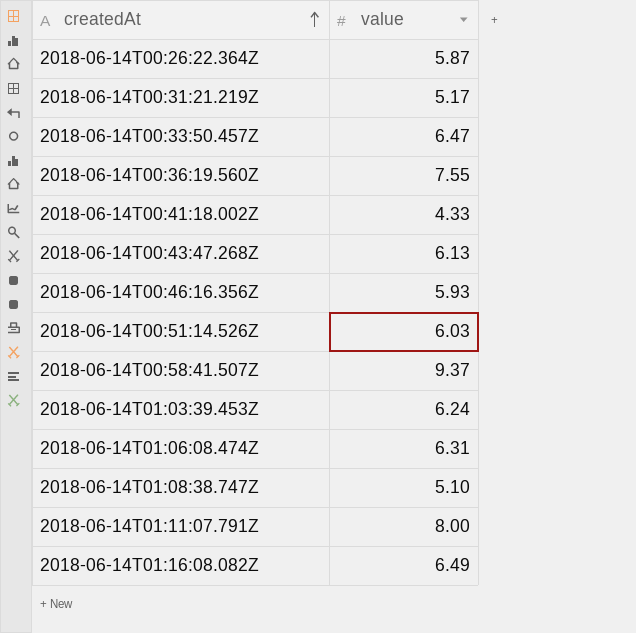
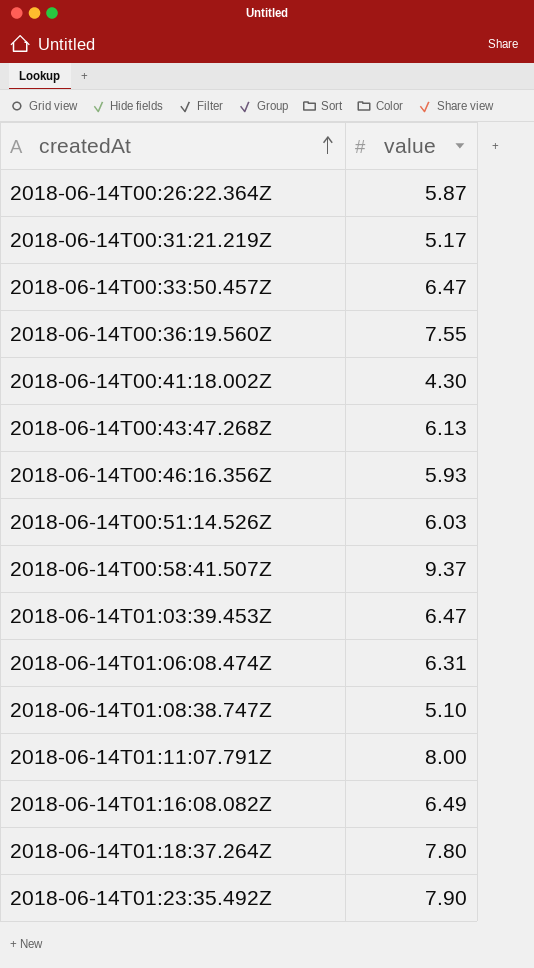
2018-06-14T00:41:18.002Z | value: 4.33 -> 4.30
2018-06-14T01:03:39.453Z | value: 6.24 -> 6.47
row 2018-06-14T01:18:37.264Z: none -> 7.80
row 2018-06-14T01:23:35.492Z: none -> 7.90

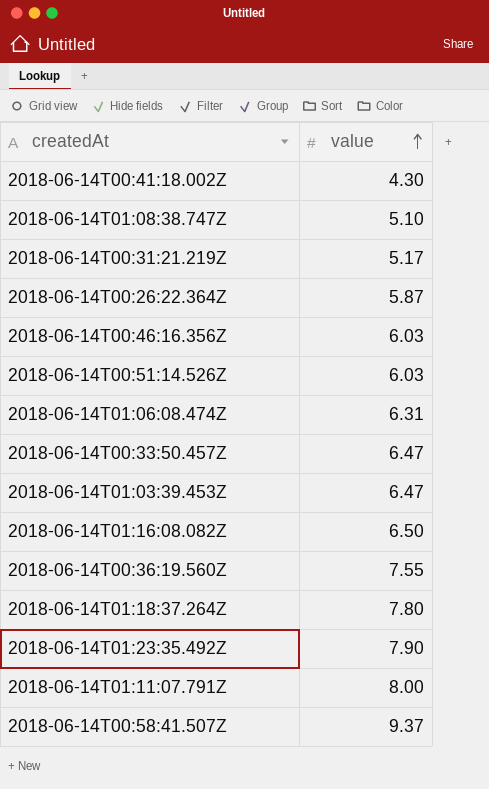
row order: createdAt ascending -> value ascending
row 2018-06-14T00:43:47.268Z: 6.13 -> none
2018-06-14T00:46:16.356Z | value: 5.93 -> 6.03
2018-06-14T01:16:08.082Z | value: 6.49 -> 6.50

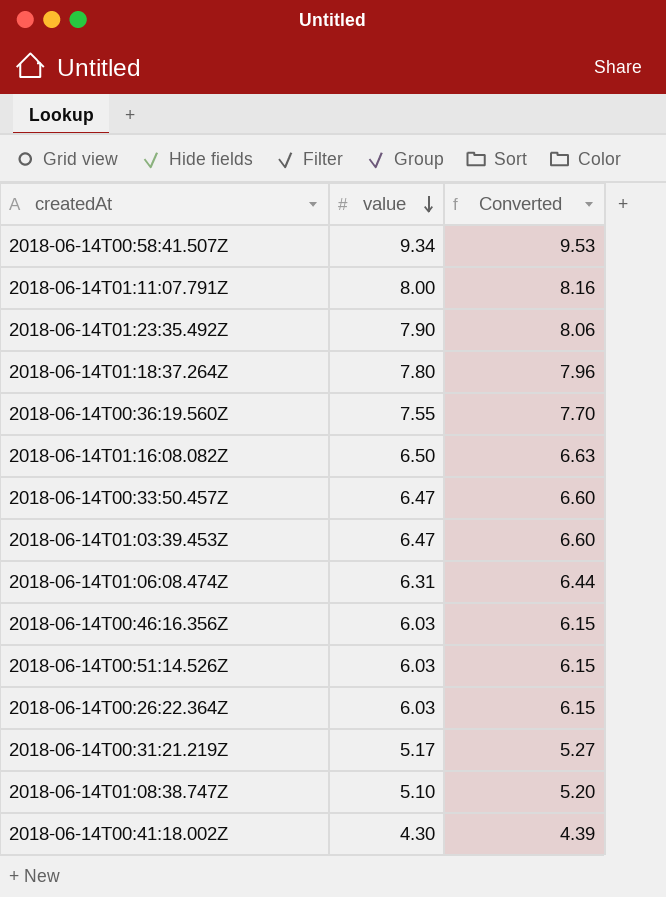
row order: value ascending -> value descending
column Converted | formula: none -> [value] * 1.02
2018-06-14T00:58:41.507Z | value: 9.37 -> 9.34
2018-06-14T00:26:22.364Z | value: 5.87 -> 6.03

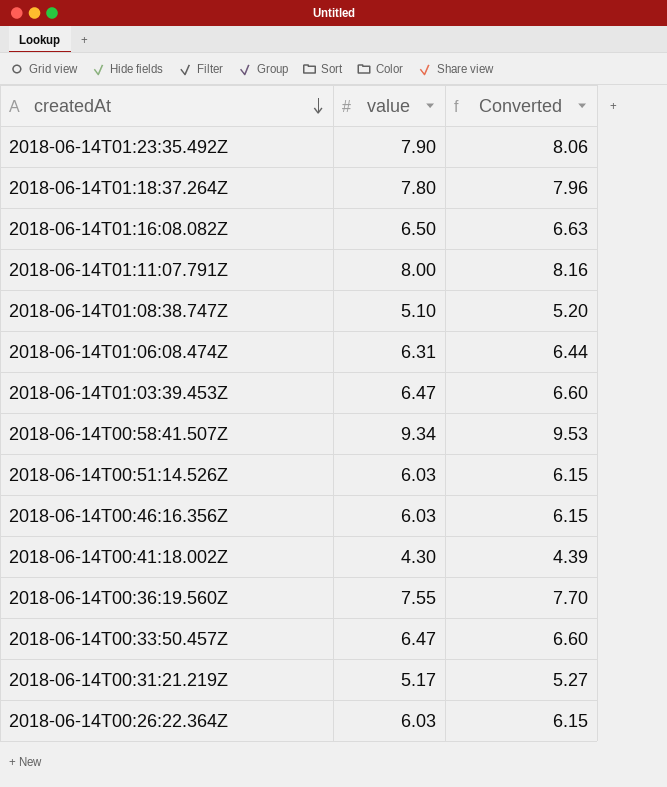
row order: value descending -> createdAt descending

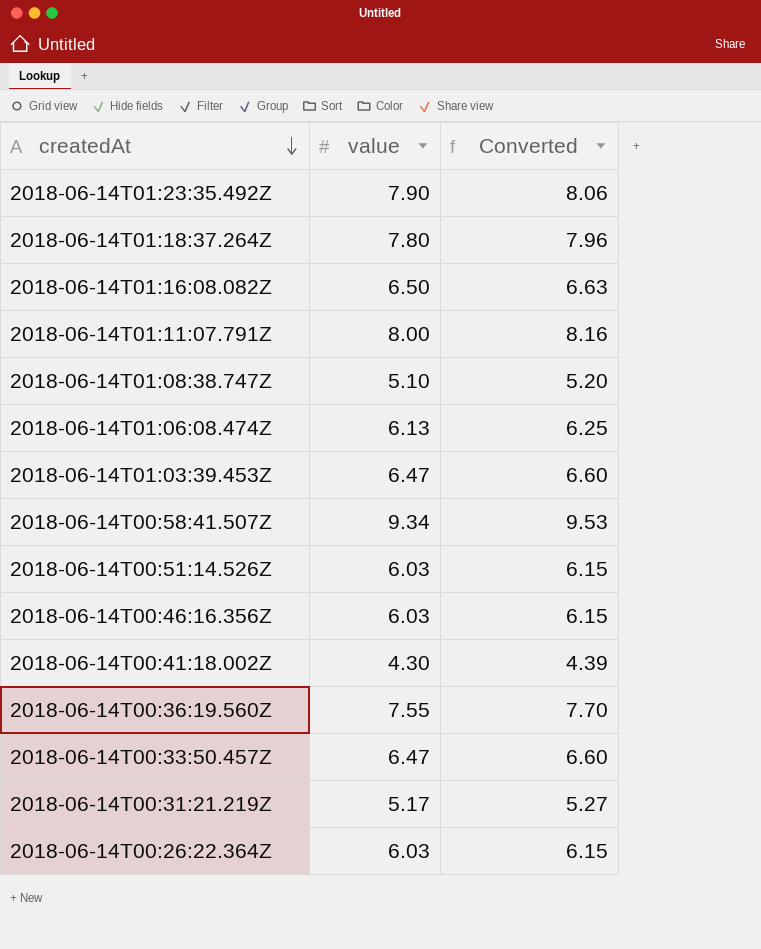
2018-06-14T01:06:08.474Z | value: 6.31 -> 6.13
2018-06-14T01:06:08.474Z | Converted: 6.44 -> 6.25

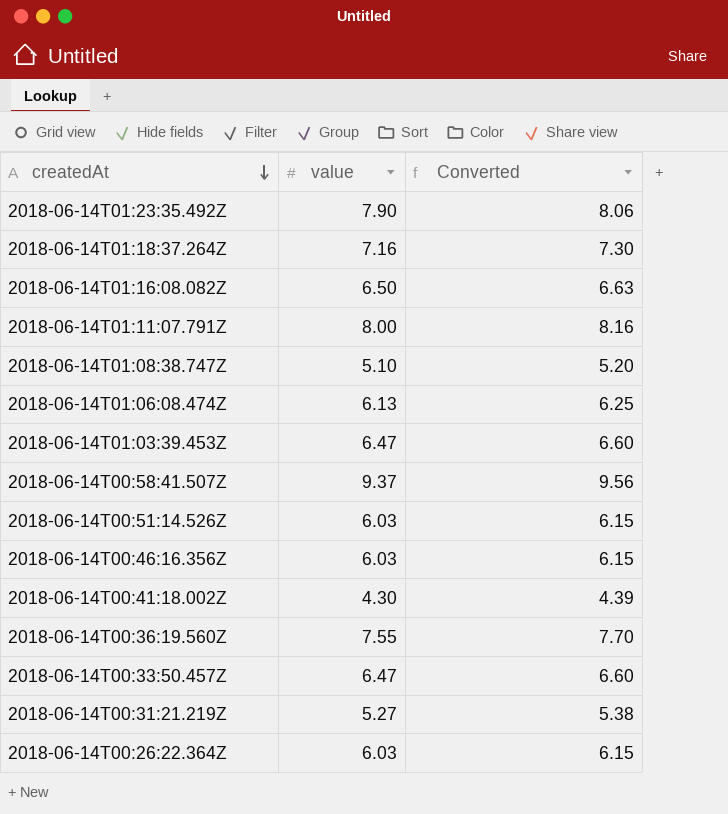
2018-06-14T01:18:37.264Z | value: 7.80 -> 7.16
2018-06-14T01:18:37.264Z | Converted: 7.96 -> 7.30
2018-06-14T00:58:41.507Z | value: 9.34 -> 9.37
2018-06-14T00:58:41.507Z | Converted: 9.53 -> 9.56
2018-06-14T00:31:21.219Z | value: 5.17 -> 5.27
2018-06-14T00:31:21.219Z | Converted: 5.27 -> 5.38

